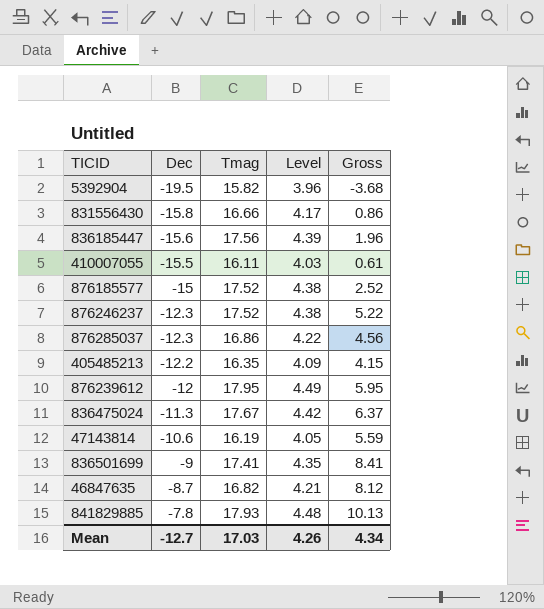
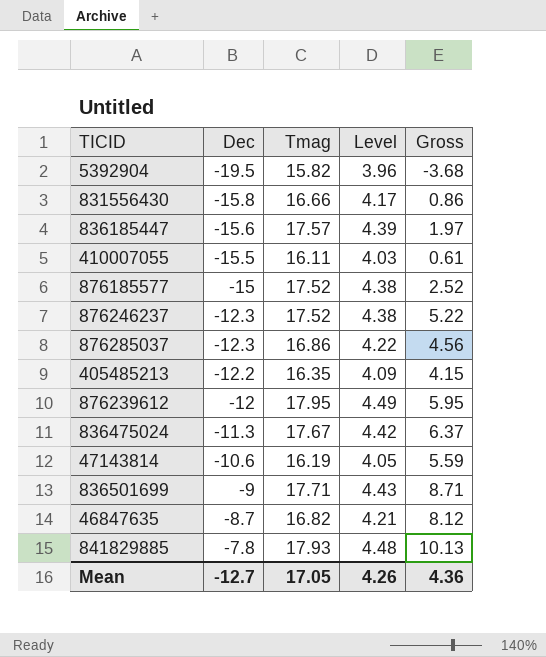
836185447 | Tmag: 17.56 -> 17.57
836185447 | Gross: 1.96 -> 1.97
836501699 | Tmag: 17.41 -> 17.71
836501699 | Level: 4.35 -> 4.43
836501699 | Gross: 8.41 -> 8.71
Mean | Tmag: 17.03 -> 17.05
Mean | Gross: 4.34 -> 4.36

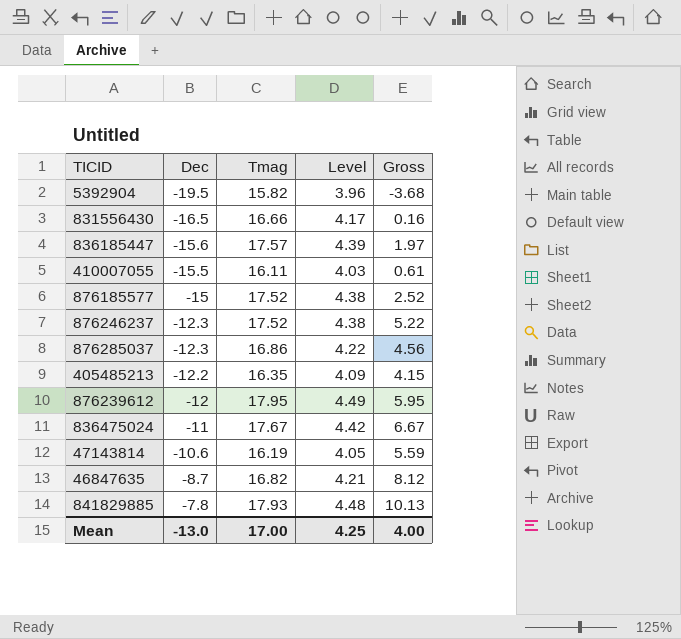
row 836501699: -9 | 17.71 | 4.43 | 8.71 -> none
831556430 | Dec: -15.8 -> -16.5
831556430 | Gross: 0.86 -> 0.16
836475024 | Dec: -11.3 -> -11
836475024 | Gross: 6.37 -> 6.67
Mean | Dec: -12.7 -> -13.0
Mean | Tmag: 17.05 -> 17.00
Mean | Level: 4.26 -> 4.25
Mean | Gross: 4.36 -> 4.00

